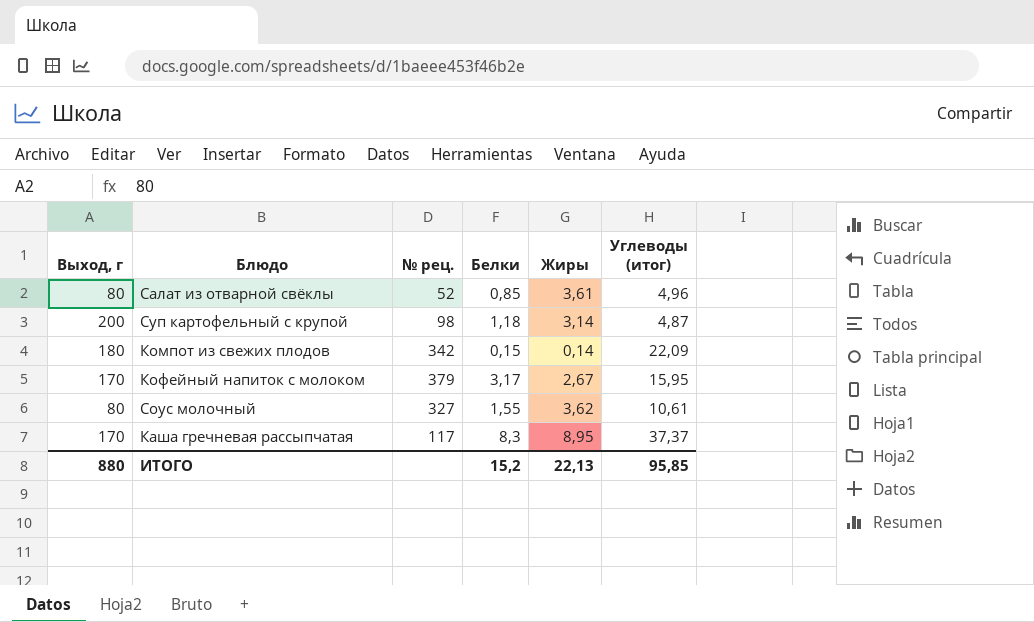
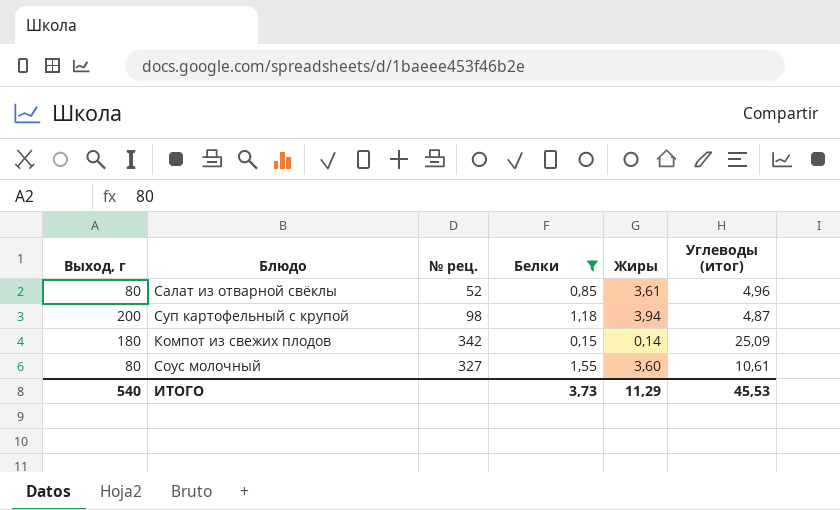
filter: none -> Белки <= 1,55
Суп картофельный с крупой | Жиры: 3,14 -> 3,94
Компот из свежих плодов | Углеводы (итог): 22,09 -> 25,09
Соус молочный | Жиры: 3,62 -> 3,60
ИТОГО | Выход, г: 880 -> 540
ИТОГО | Белки: 15,2 -> 3,73
ИТОГО | Жиры: 22,13 -> 11,29
ИТОГО | Углеводы (итог): 95,85 -> 45,53

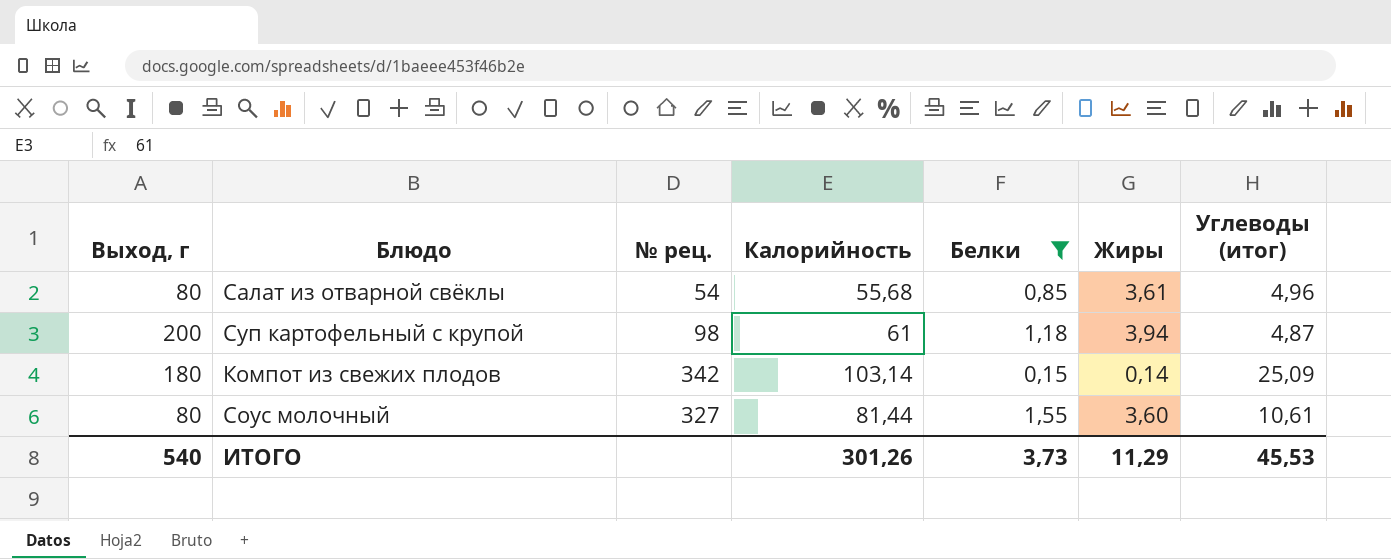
column Калорийность | position: none -> 4
Салат из отварной свёклы | № рец.: 52 -> 54

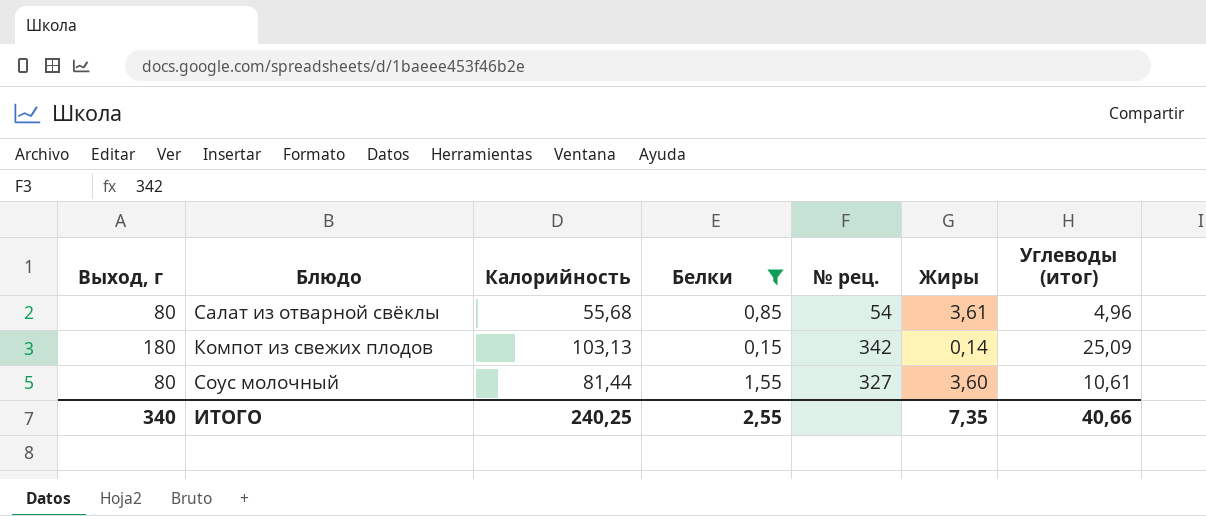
column № рец. | position: 3 -> 5
row Суп картофельный с крупой: 200 | 98 | 61 | 1,18 | 3,94 | 4,87 -> none
Компот из свежих плодов | Калорийность: 103,14 -> 103,13
ИТОГО | Выход, г: 540 -> 340
ИТОГО | Калорийность: 301,26 -> 240,25
ИТОГО | Белки: 3,73 -> 2,55
ИТОГО | Жиры: 11,29 -> 7,35
ИТОГО | Углеводы (итог): 45,53 -> 40,66

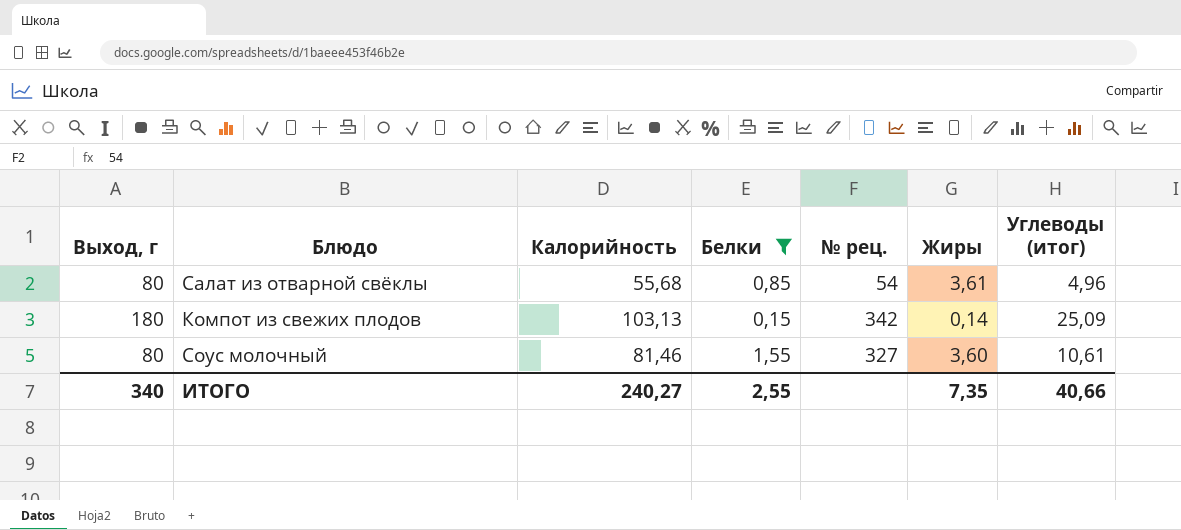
Соус молочный | Калорийность: 81,44 -> 81,46
ИТОГО | Калорийность: 240,25 -> 240,27

